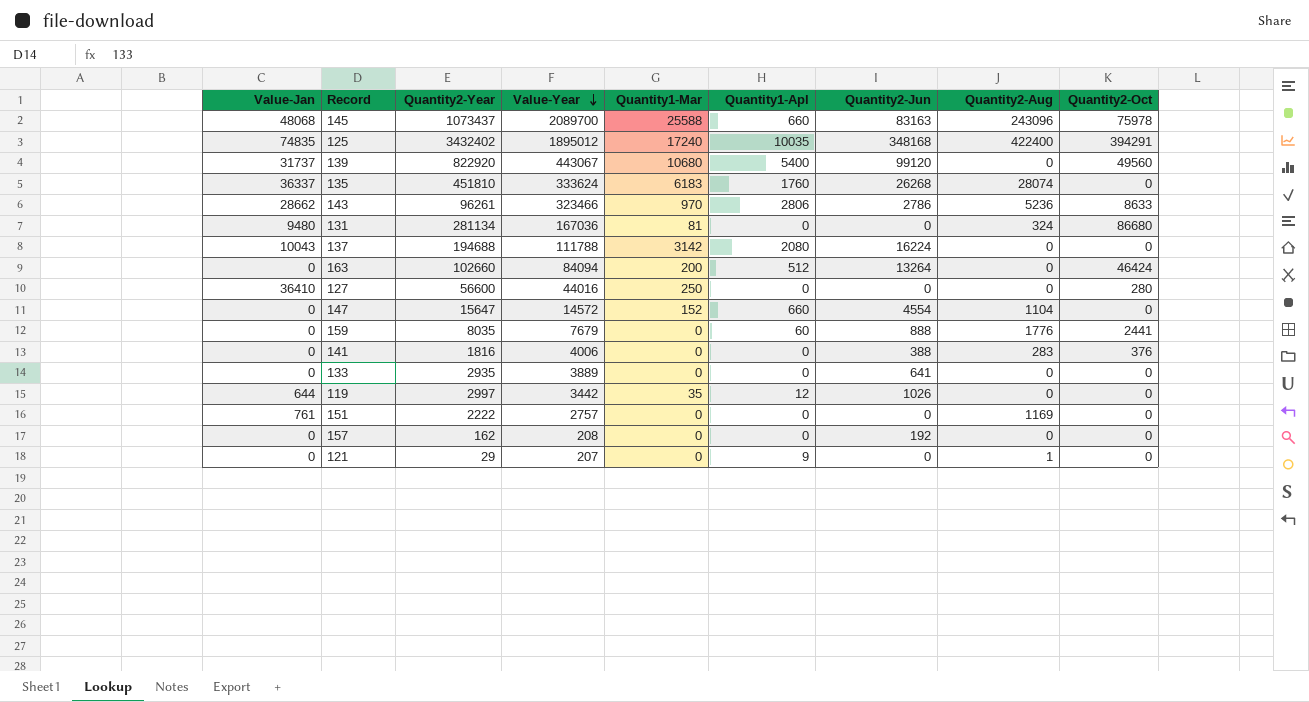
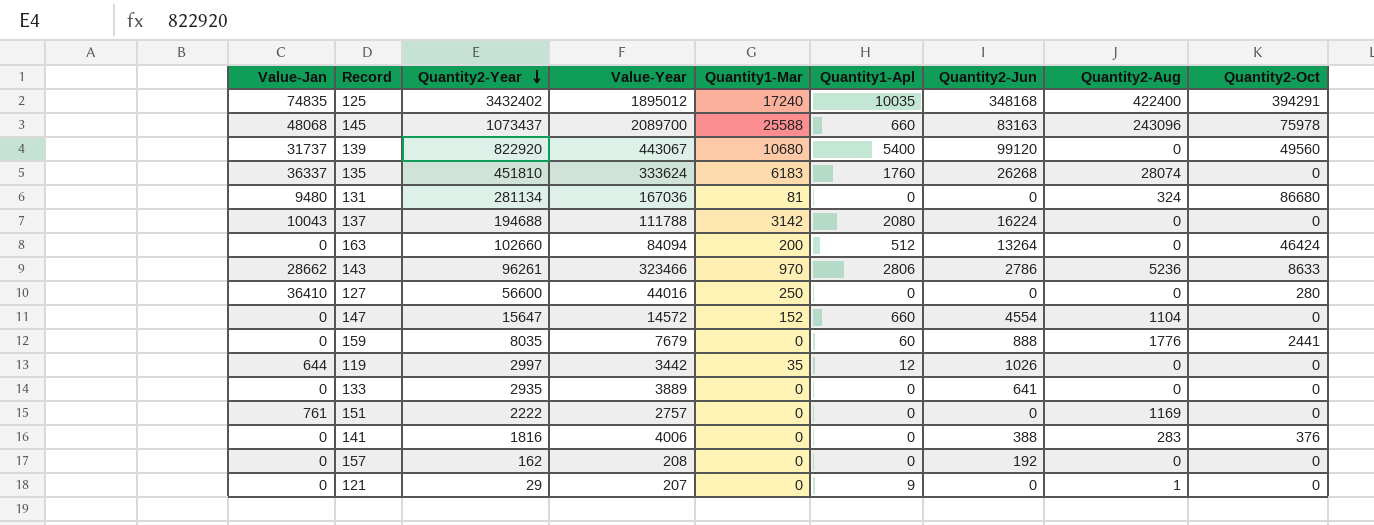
row order: Value-Year descending -> Quantity2-Year descending

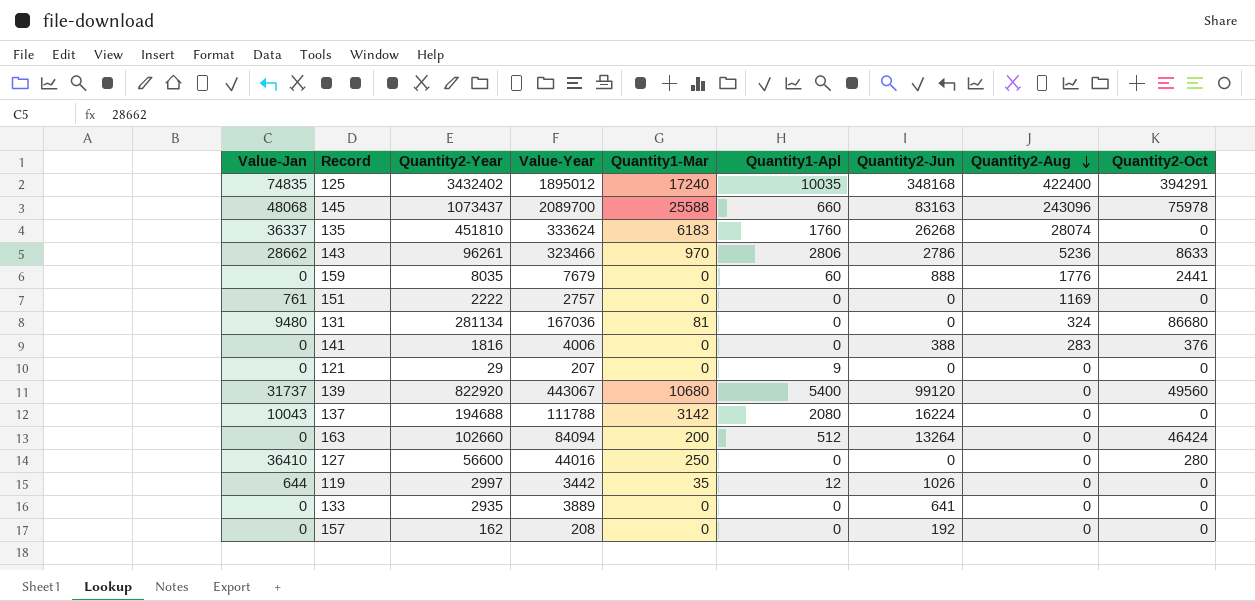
row order: Quantity2-Year descending -> Quantity2-Aug descending
row 147: 0 | 15647 | 14572 | 152 | 660 | 4554 | 1104 | 0 -> none
121 | Quantity2-Aug: 1 -> 0

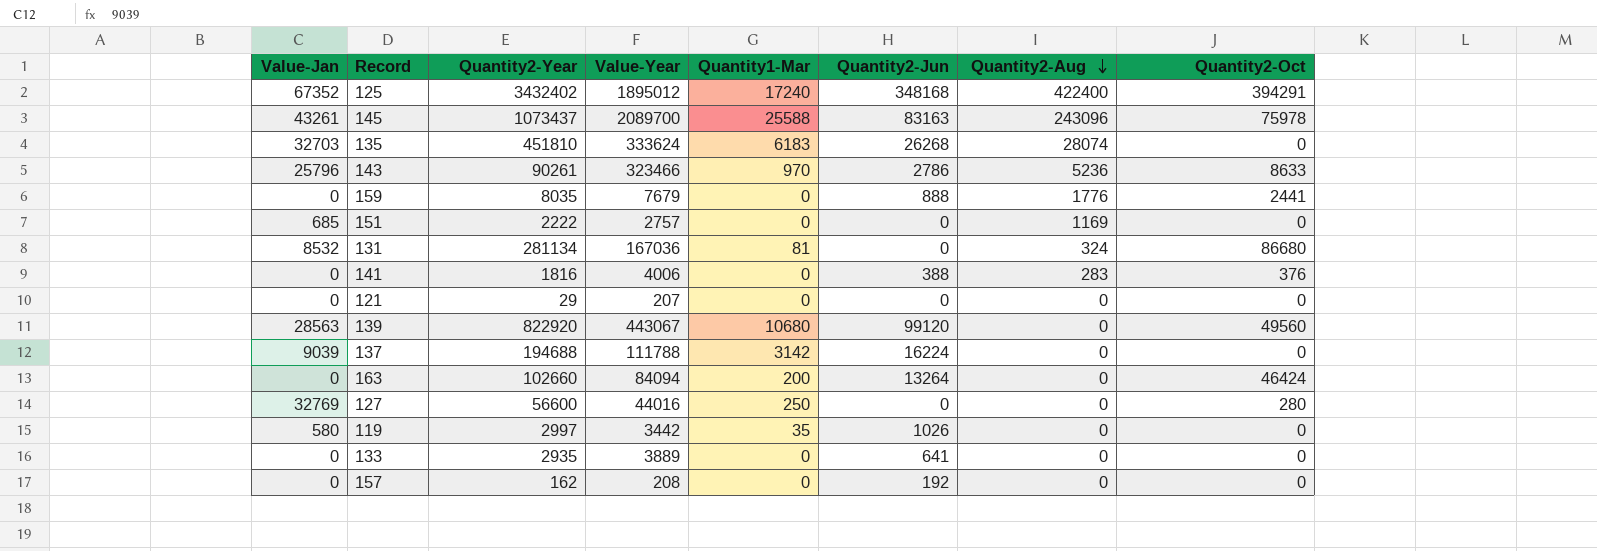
column Quantity1-Apl | position: 6 -> none
125 | Value-Jan: 74835 -> 67352
145 | Value-Jan: 48068 -> 43261
135 | Value-Jan: 36337 -> 32703
143 | Value-Jan: 28662 -> 25796
143 | Quantity2-Year: 96261 -> 90261
151 | Value-Jan: 761 -> 685
131 | Value-Jan: 9480 -> 8532
139 | Value-Jan: 31737 -> 28563
137 | Value-Jan: 10043 -> 9039
127 | Value-Jan: 36410 -> 32769
119 | Value-Jan: 644 -> 580

